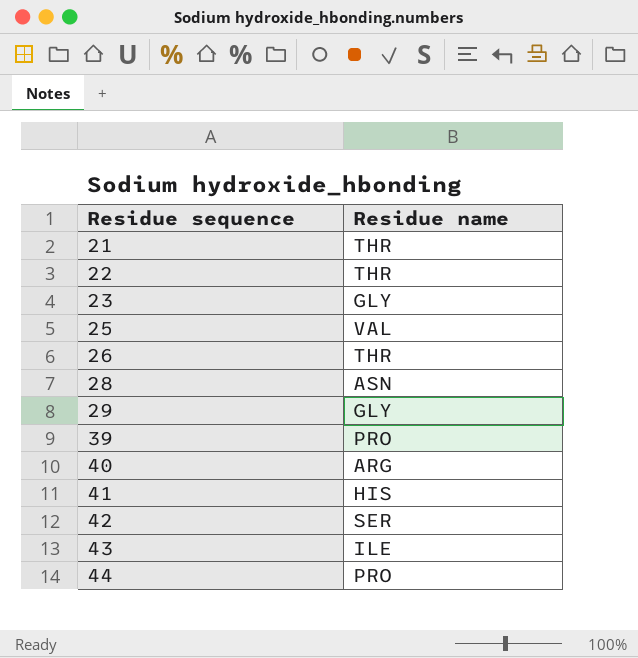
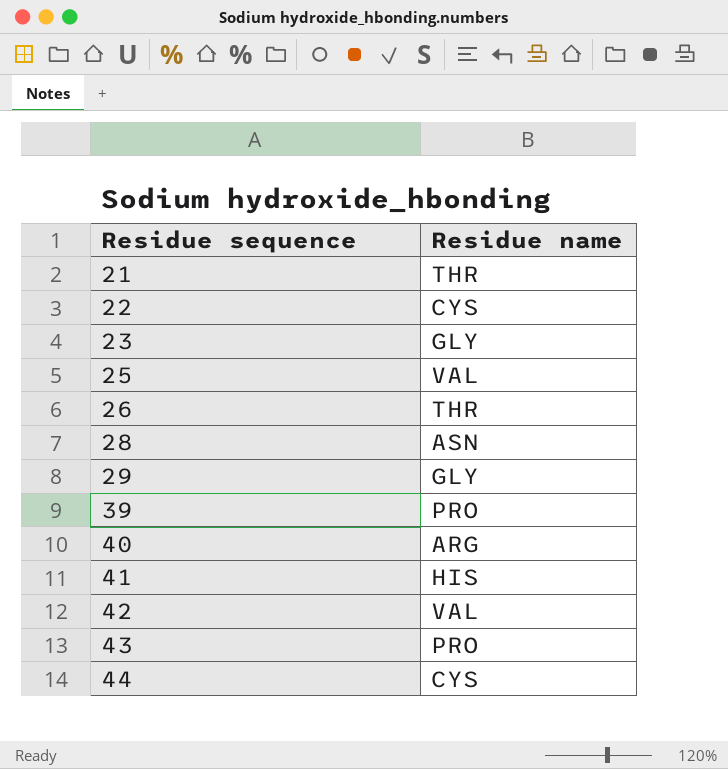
22 | Residue name: THR -> CYS
42 | Residue name: SER -> VAL
43 | Residue name: ILE -> PRO
44 | Residue name: PRO -> CYS

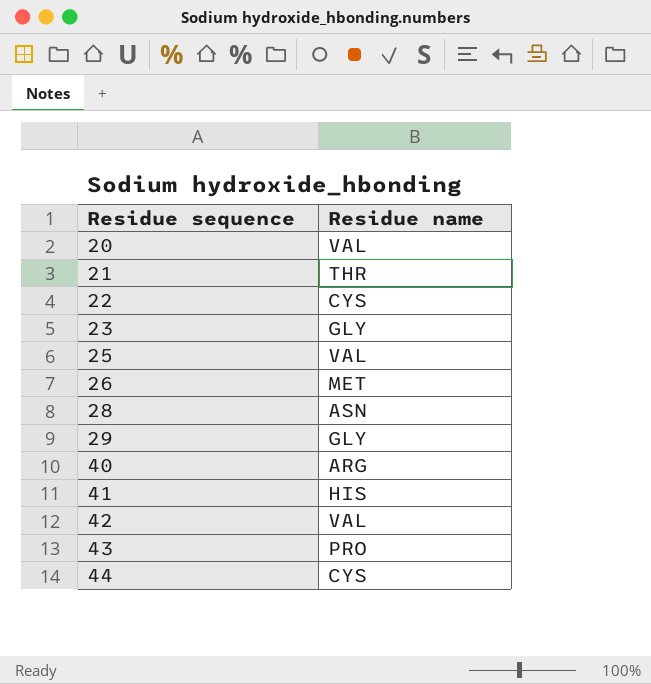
row 39: PRO -> none
row 20: none -> VAL
26 | Residue name: THR -> MET

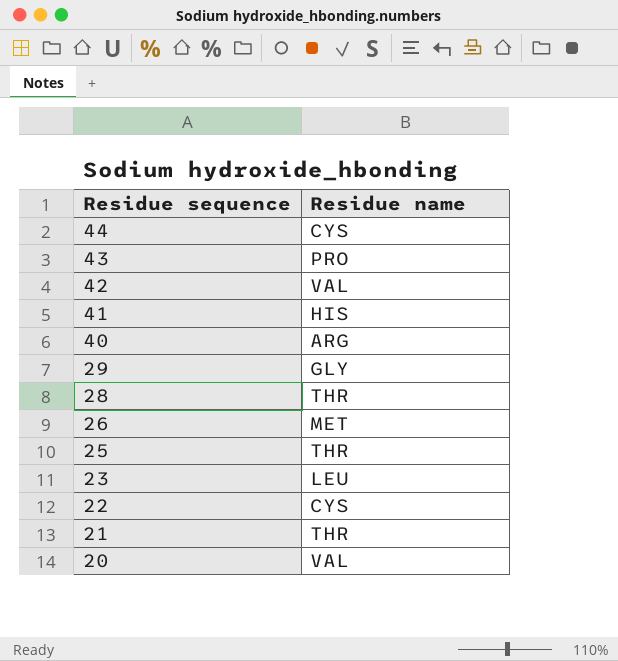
row order: Residue sequence ascending -> Residue sequence descending
28 | Residue name: ASN -> THR
25 | Residue name: VAL -> THR
23 | Residue name: GLY -> LEU

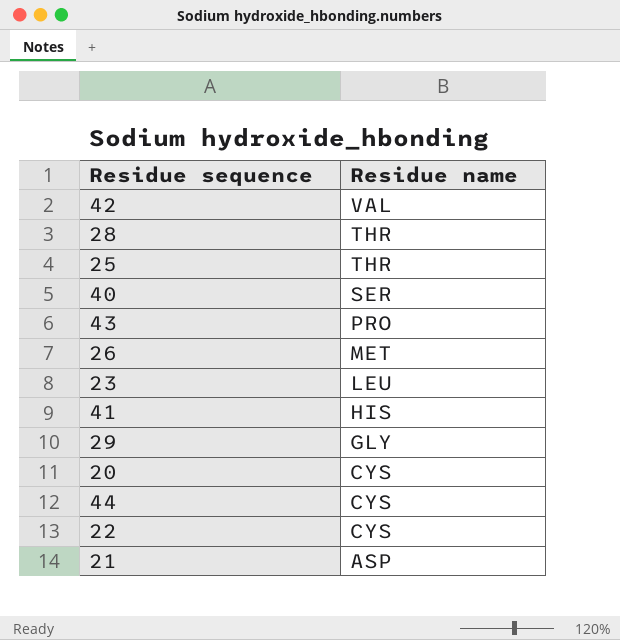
row order: Residue sequence descending -> Residue name descending
40 | Residue name: ARG -> SER
20 | Residue name: VAL -> CYS
21 | Residue name: THR -> ASP

